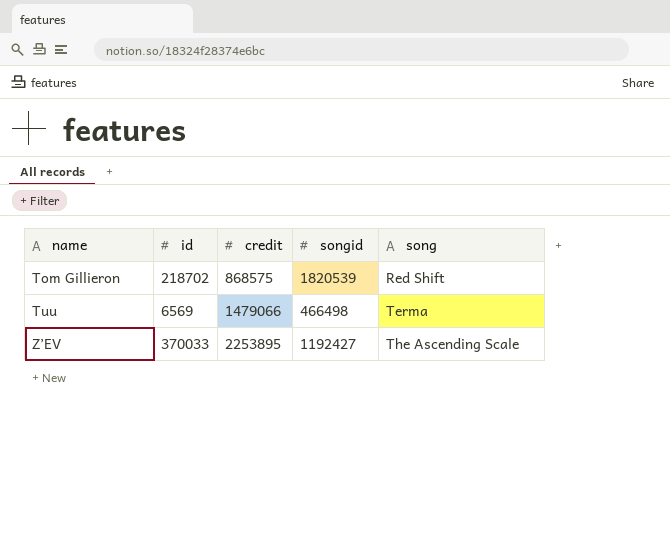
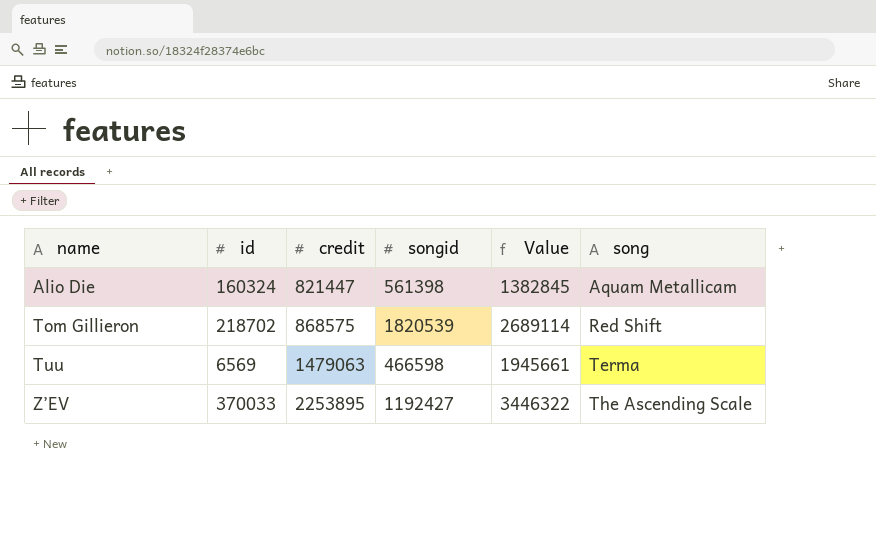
column Value | formula: none -> [credit] + [songid]
row Alio Die: none -> 160324 | 821447 | 561398 | 1382845 | Aquam Metallicam
Tuu | credit: 1479066 -> 1479063
Tuu | songid: 466498 -> 466598

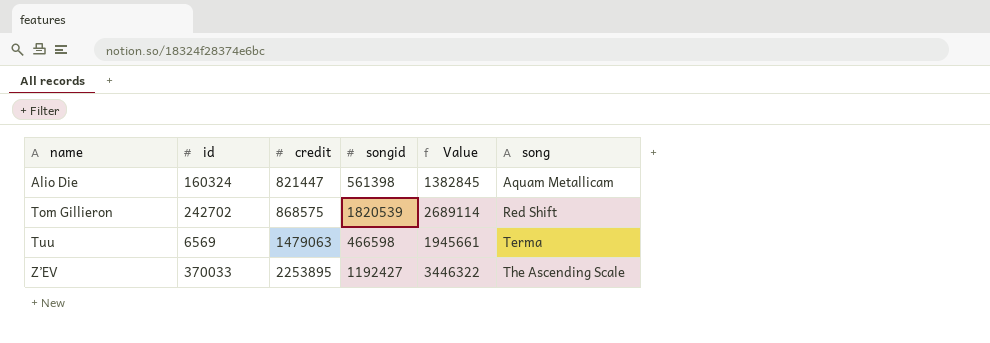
Tom Gillieron | id: 218702 -> 242702

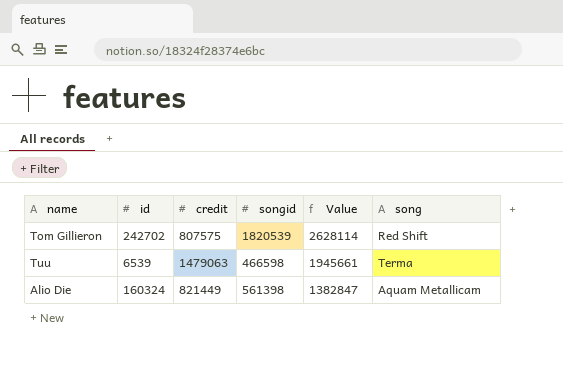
row order: name ascending -> Value descending
row Z’EV: 370033 | 2253895 | 1192427 | 3446322 | The Ascending Scale -> none
Tom Gillieron | credit: 868575 -> 807575
Tom Gillieron | Value: 2689114 -> 2628114
Tuu | id: 6569 -> 6539
Alio Die | credit: 821447 -> 821449
Alio Die | Value: 1382845 -> 1382847

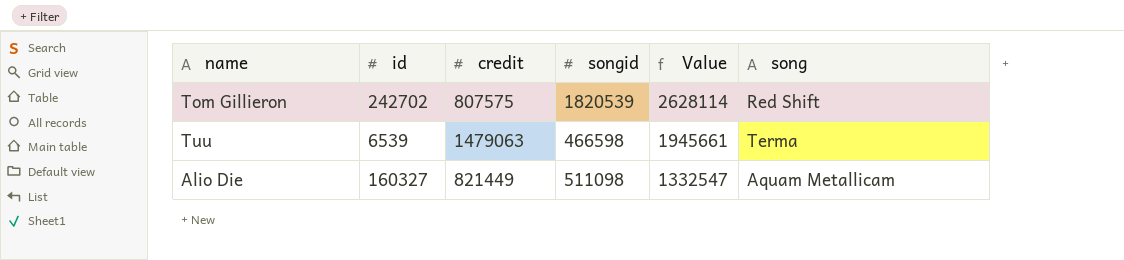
Alio Die | id: 160324 -> 160327
Alio Die | songid: 561398 -> 511098
Alio Die | Value: 1382847 -> 1332547

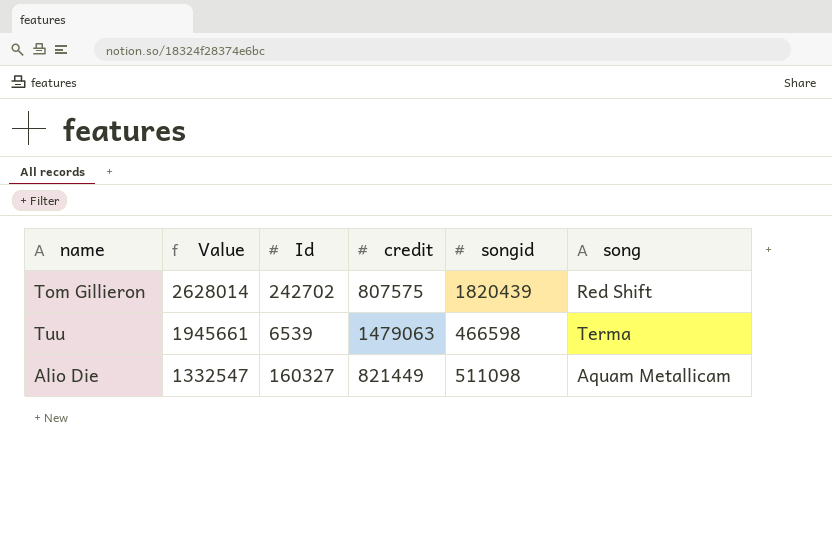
column Value | position: 5 -> 2
column name: id -> Id
Tom Gillieron | Value: 2628114 -> 2628014
Tom Gillieron | songid: 1820539 -> 1820439

